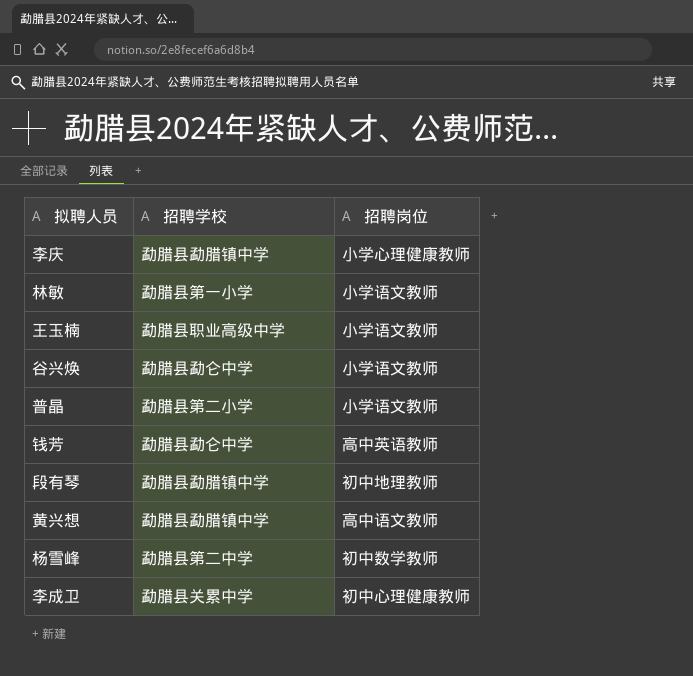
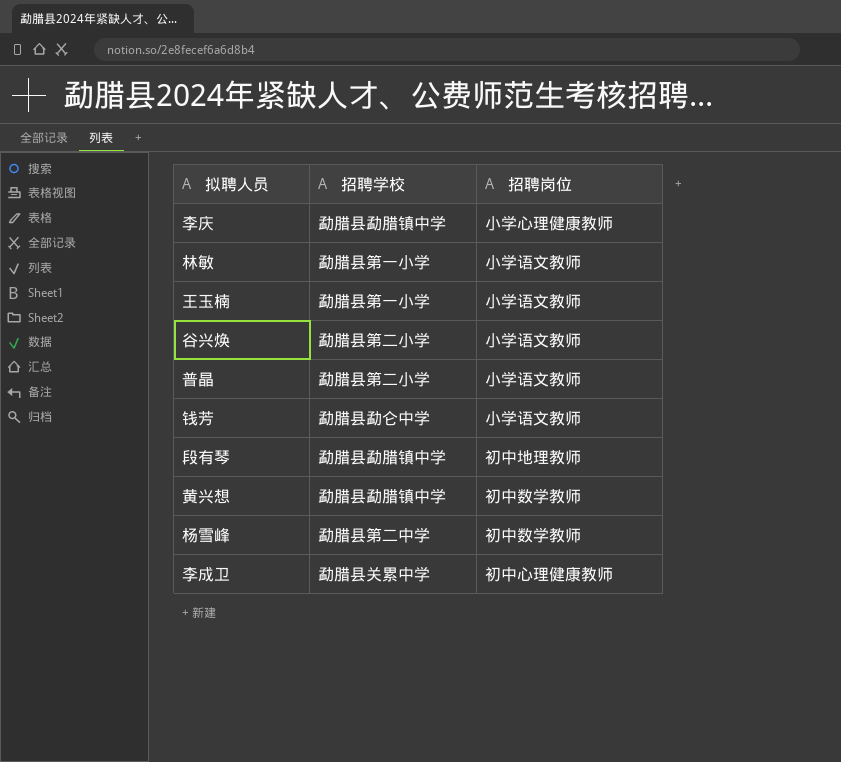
王玉楠 | 招聘学校: 勐腊县职业高级中学 -> 勐腊县第一小学
谷兴焕 | 招聘学校: 勐腊县勐仑中学 -> 勐腊县第二小学
钱芳 | 招聘岗位: 高中英语教师 -> 小学语文教师
黄兴想 | 招聘岗位: 高中语文教师 -> 初中数学教师

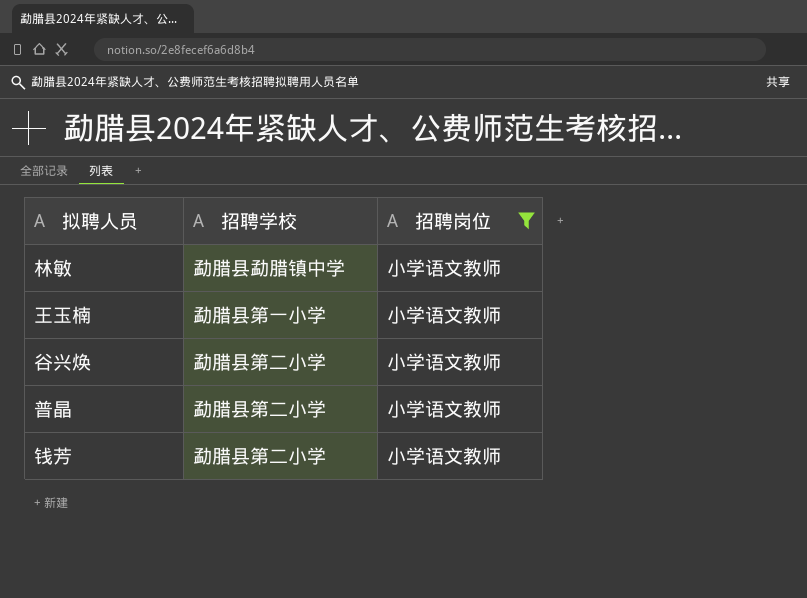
filter: none -> 招聘岗位 = 小学语文教师
林敏 | 招聘学校: 勐腊县第一小学 -> 勐腊县勐腊镇中学
钱芳 | 招聘学校: 勐腊县勐仑中学 -> 勐腊县第二小学

